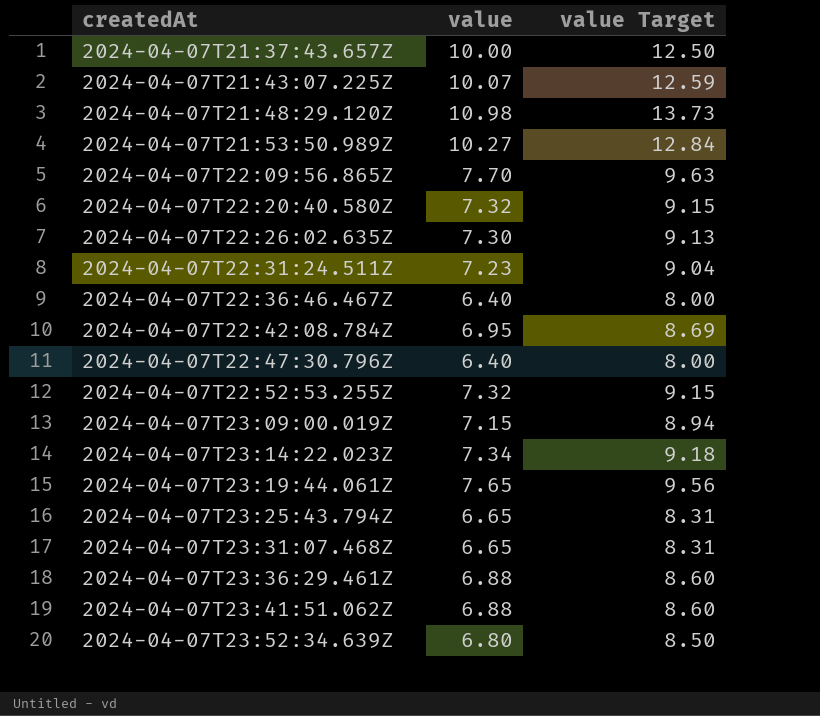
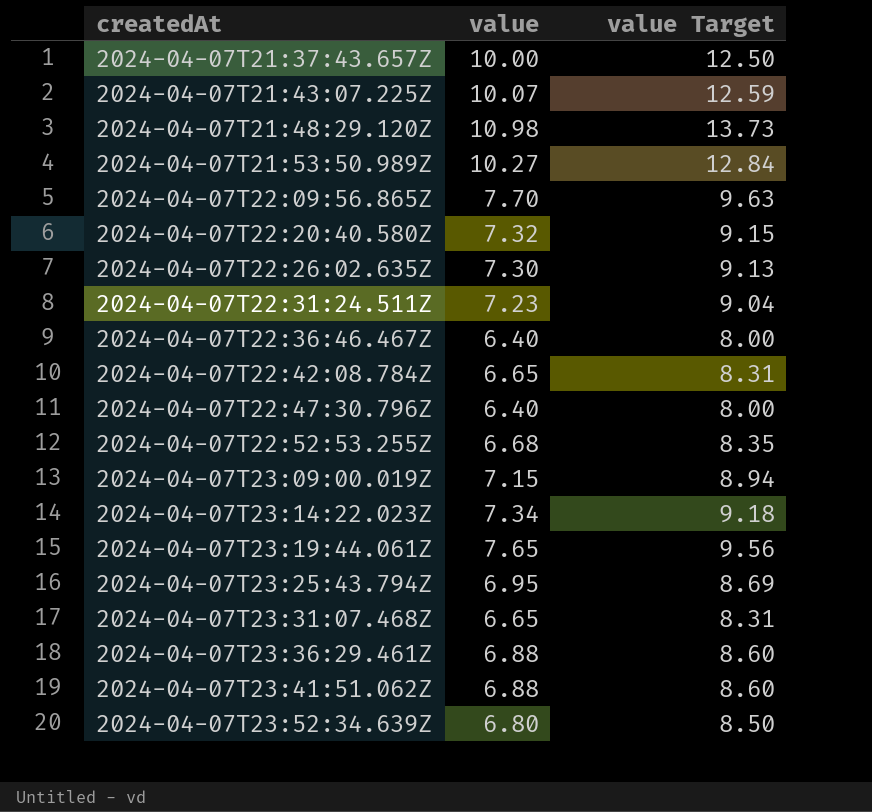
2024-04-07T22:42:08.784Z | value: 6.95 -> 6.65
2024-04-07T22:42:08.784Z | value Target: 8.69 -> 8.31
2024-04-07T22:52:53.255Z | value: 7.32 -> 6.68
2024-04-07T22:52:53.255Z | value Target: 9.15 -> 8.35
2024-04-07T23:25:43.794Z | value: 6.65 -> 6.95
2024-04-07T23:25:43.794Z | value Target: 8.31 -> 8.69

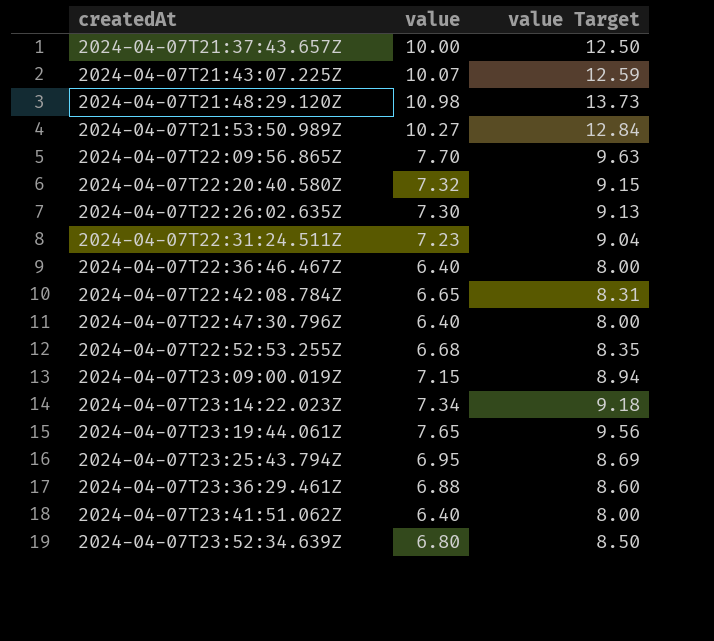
row 2024-04-07T23:31:07.468Z: 6.65 | 8.31 -> none
2024-04-07T23:41:51.062Z | value: 6.88 -> 6.40
2024-04-07T23:41:51.062Z | value Target: 8.60 -> 8.00

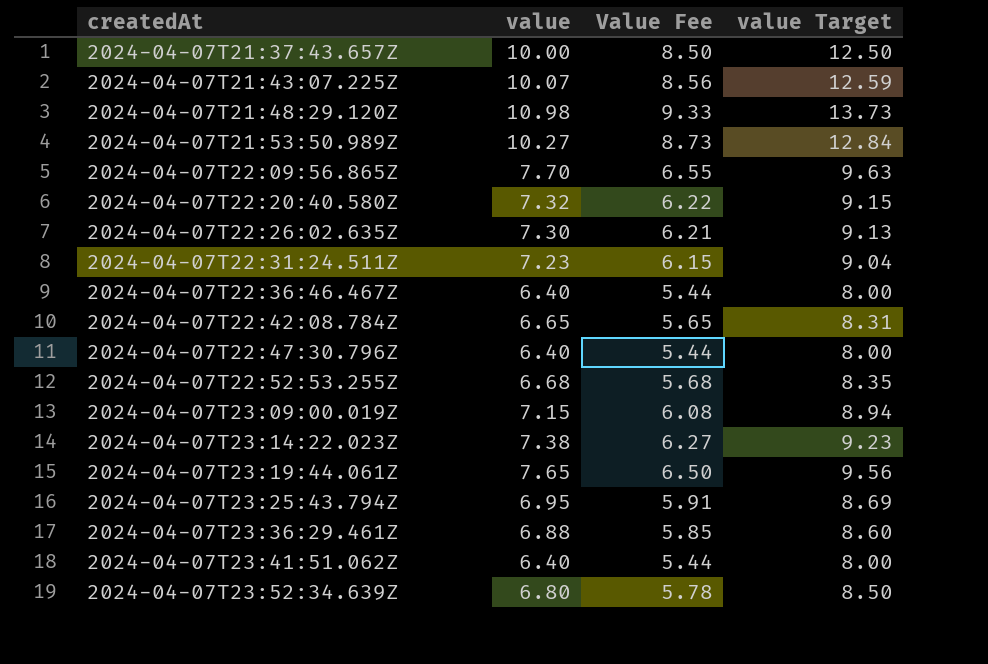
column Value Fee | formula: none -> [value] * 0.85
2024-04-07T23:14:22.023Z | value: 7.34 -> 7.38
2024-04-07T23:14:22.023Z | value Target: 9.18 -> 9.23

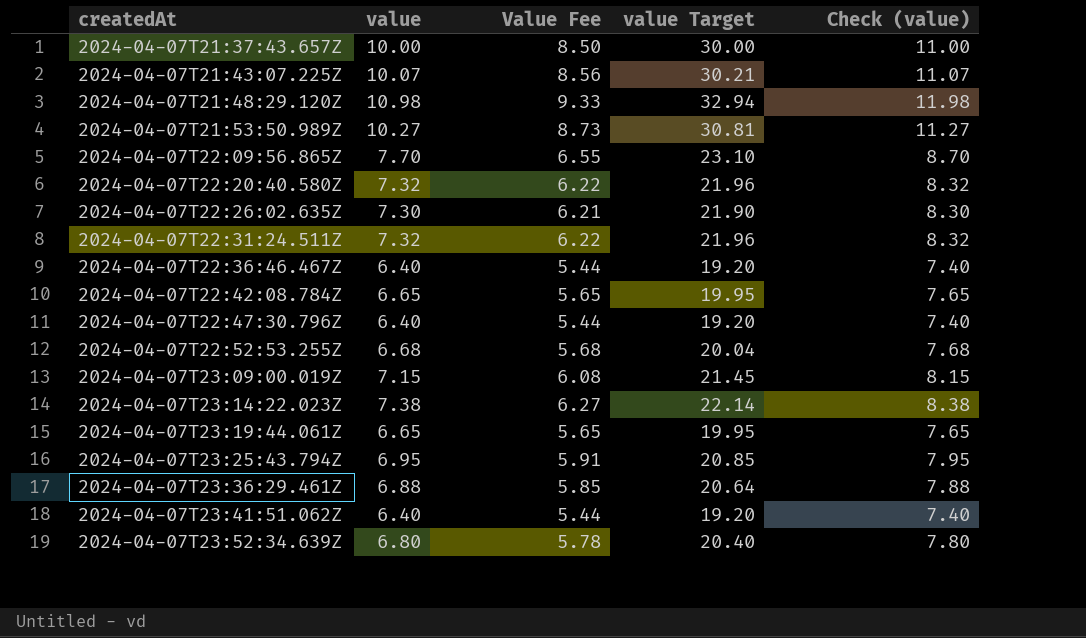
column value Target | formula: [value] * 1.25 -> [value] * 3
column Check (value) | formula: none -> [value] + 1
2024-04-07T22:31:24.511Z | value: 7.23 -> 7.32
2024-04-07T22:31:24.511Z | Value Fee: 6.15 -> 6.22
2024-04-07T23:19:44.061Z | value: 7.65 -> 6.65
2024-04-07T23:19:44.061Z | Value Fee: 6.50 -> 5.65

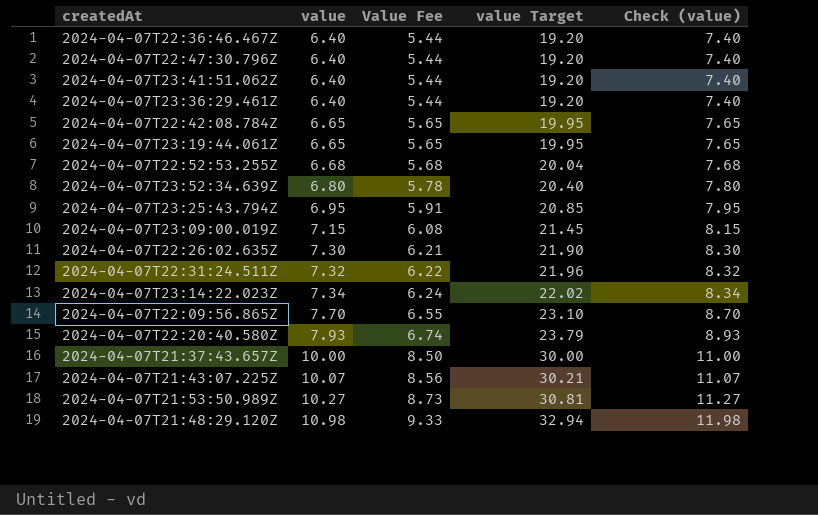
row order: createdAt ascending -> value ascending
2024-04-07T23:36:29.461Z | value: 6.88 -> 6.40
2024-04-07T23:36:29.461Z | Value Fee: 5.85 -> 5.44
2024-04-07T23:36:29.461Z | value Target: 20.64 -> 19.20
2024-04-07T23:36:29.461Z | Check (value): 7.88 -> 7.40
2024-04-07T23:14:22.023Z | value: 7.38 -> 7.34
2024-04-07T23:14:22.023Z | Value Fee: 6.27 -> 6.24
2024-04-07T23:14:22.023Z | value Target: 22.14 -> 22.02
2024-04-07T23:14:22.023Z | Check (value): 8.38 -> 8.34
2024-04-07T22:20:40.580Z | value: 7.32 -> 7.93
2024-04-07T22:20:40.580Z | Value Fee: 6.22 -> 6.74
2024-04-07T22:20:40.580Z | value Target: 21.96 -> 23.79
2024-04-07T22:20:40.580Z | Check (value): 8.32 -> 8.93

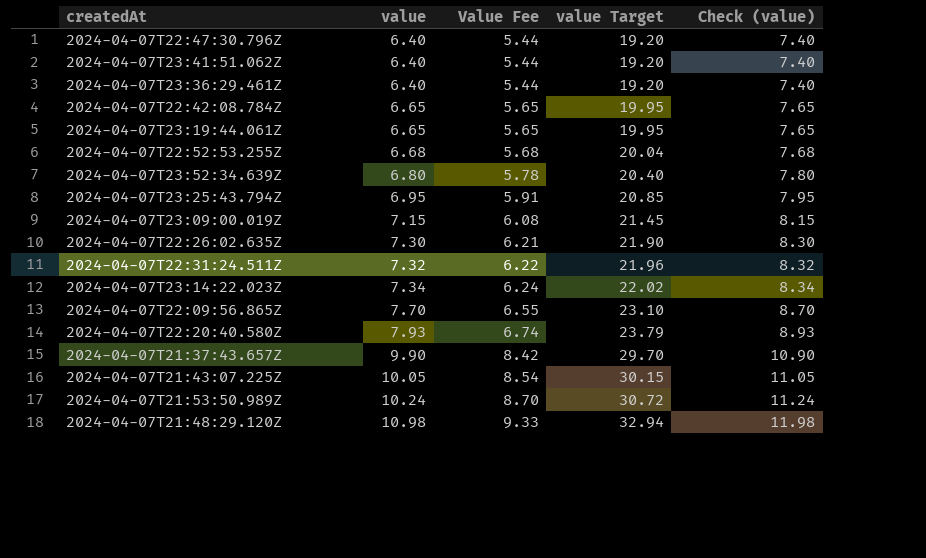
row 2024-04-07T22:36:46.467Z: 6.40 | 5.44 | 19.20 | 7.40 -> none
2024-04-07T21:37:43.657Z | value: 10.00 -> 9.90
2024-04-07T21:37:43.657Z | Value Fee: 8.50 -> 8.42
2024-04-07T21:37:43.657Z | value Target: 30.00 -> 29.70
2024-04-07T21:37:43.657Z | Check (value): 11.00 -> 10.90
2024-04-07T21:43:07.225Z | value: 10.07 -> 10.05
2024-04-07T21:43:07.225Z | Value Fee: 8.56 -> 8.54
2024-04-07T21:43:07.225Z | value Target: 30.21 -> 30.15
2024-04-07T21:43:07.225Z | Check (value): 11.07 -> 11.05
2024-04-07T21:53:50.989Z | value: 10.27 -> 10.24
2024-04-07T21:53:50.989Z | Value Fee: 8.73 -> 8.70
2024-04-07T21:53:50.989Z | value Target: 30.81 -> 30.72
2024-04-07T21:53:50.989Z | Check (value): 11.27 -> 11.24

